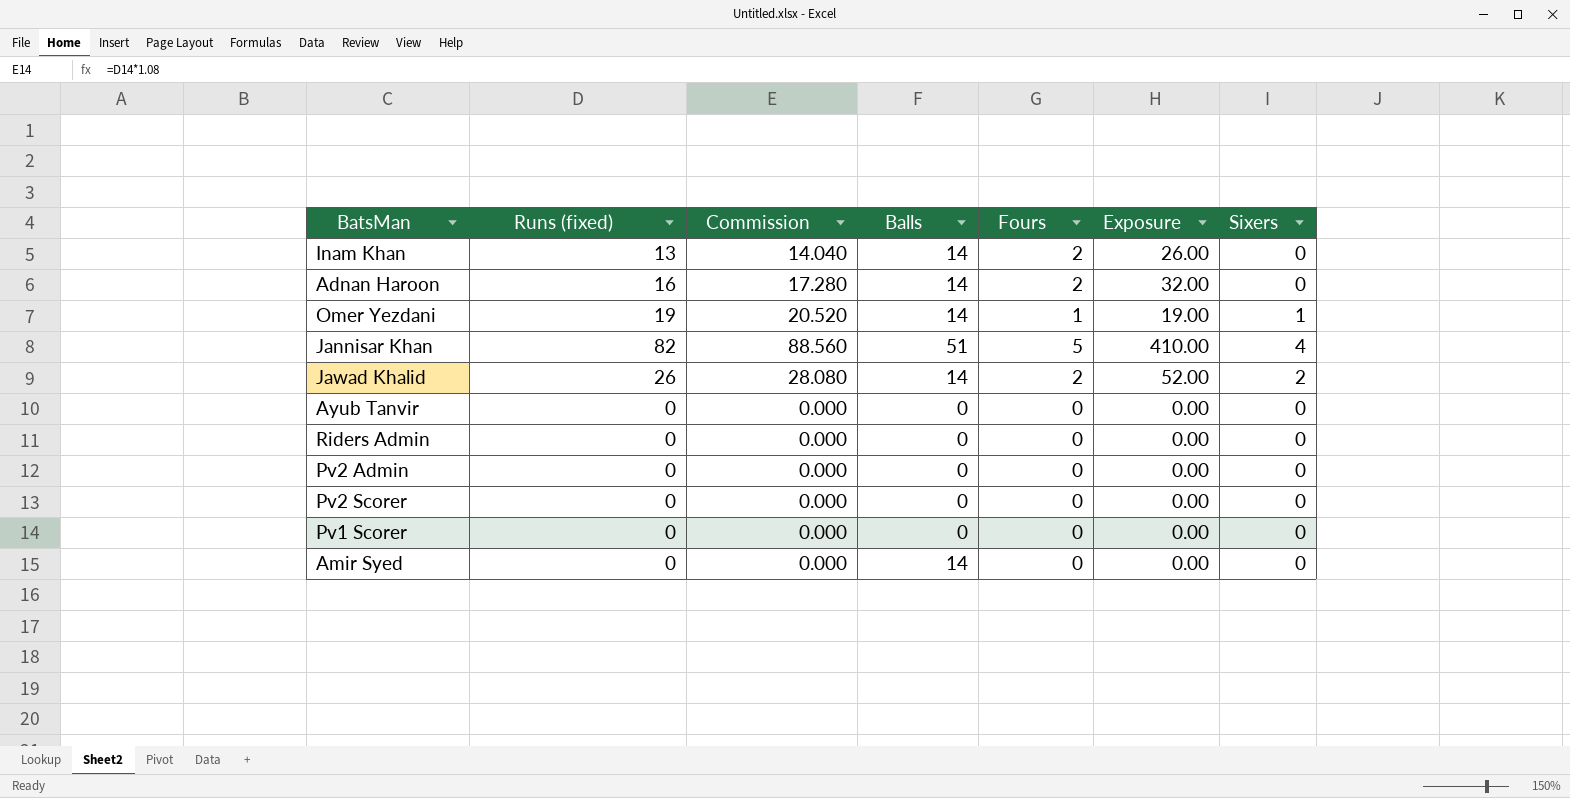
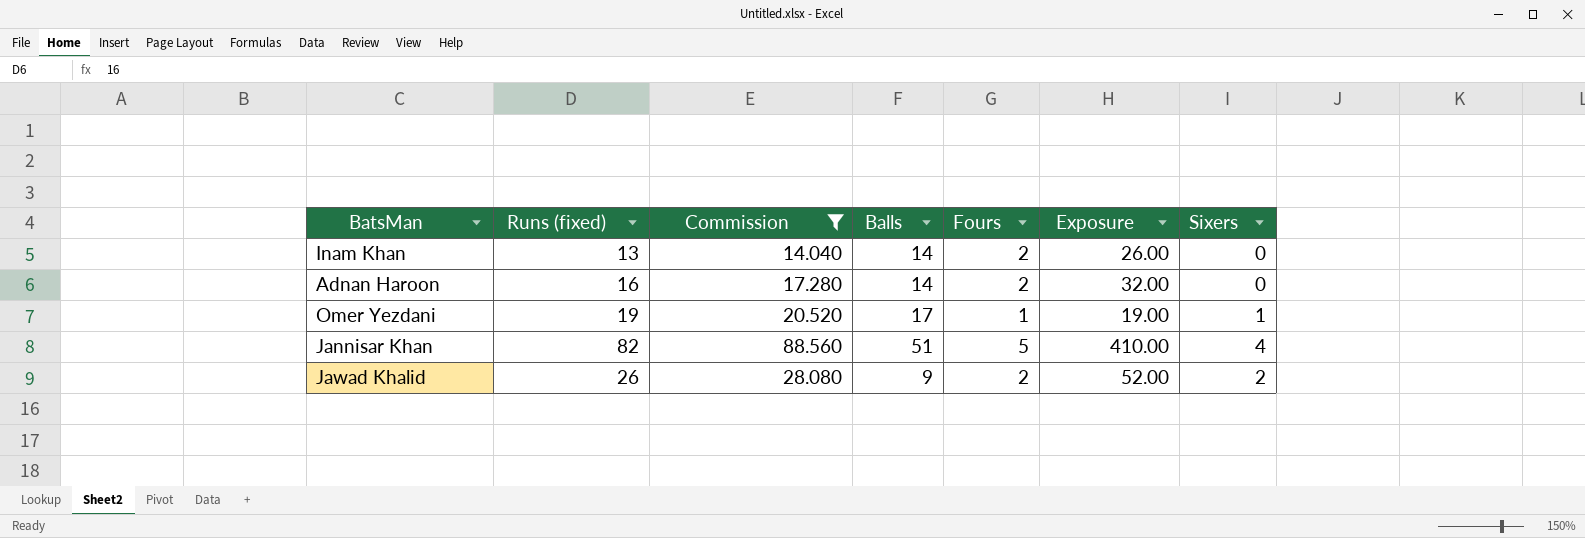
filter: none -> Commission != 0.000
Omer Yezdani | Balls: 14 -> 17
Jawad Khalid | Balls: 14 -> 9

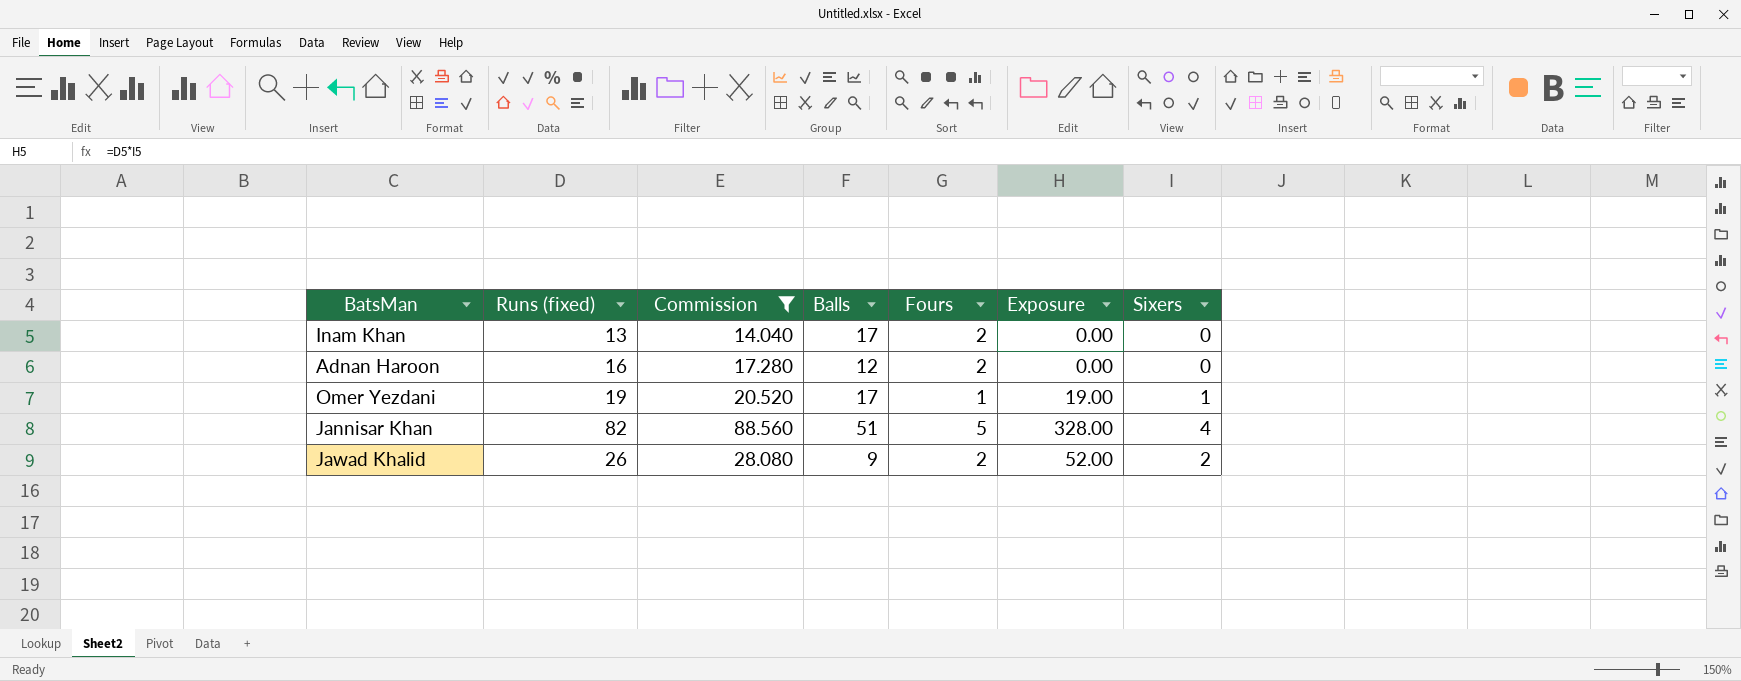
column Exposure | formula: [Runs (fixed)] * [Fours] -> [Runs (fixed)] * [Sixers]
Inam Khan | Balls: 14 -> 17
Adnan Haroon | Balls: 14 -> 12

